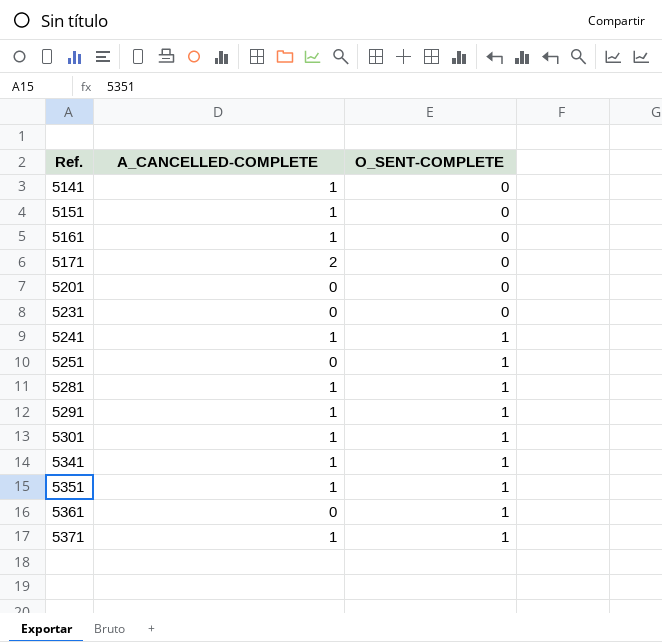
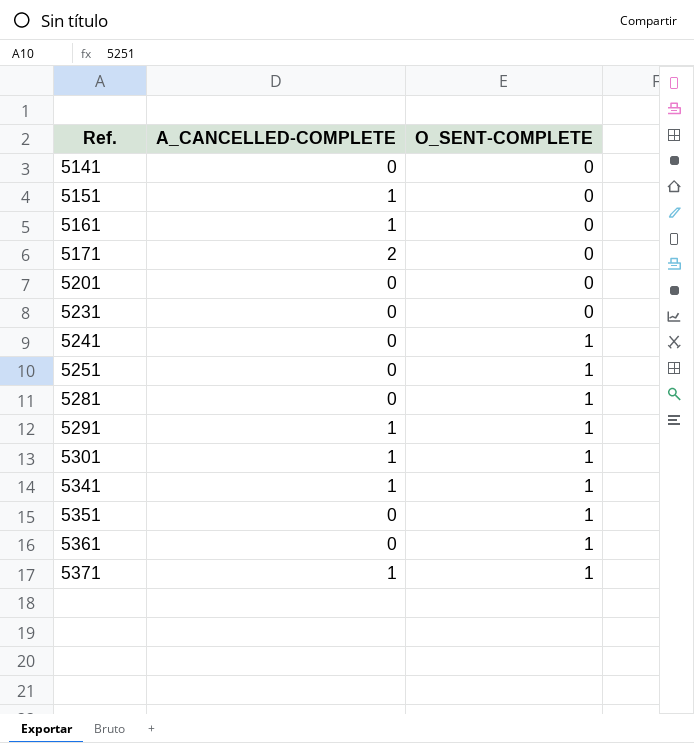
5141 | A_CANCELLED-COMPLETE: 1 -> 0
5241 | A_CANCELLED-COMPLETE: 1 -> 0
5281 | A_CANCELLED-COMPLETE: 1 -> 0
5351 | A_CANCELLED-COMPLETE: 1 -> 0

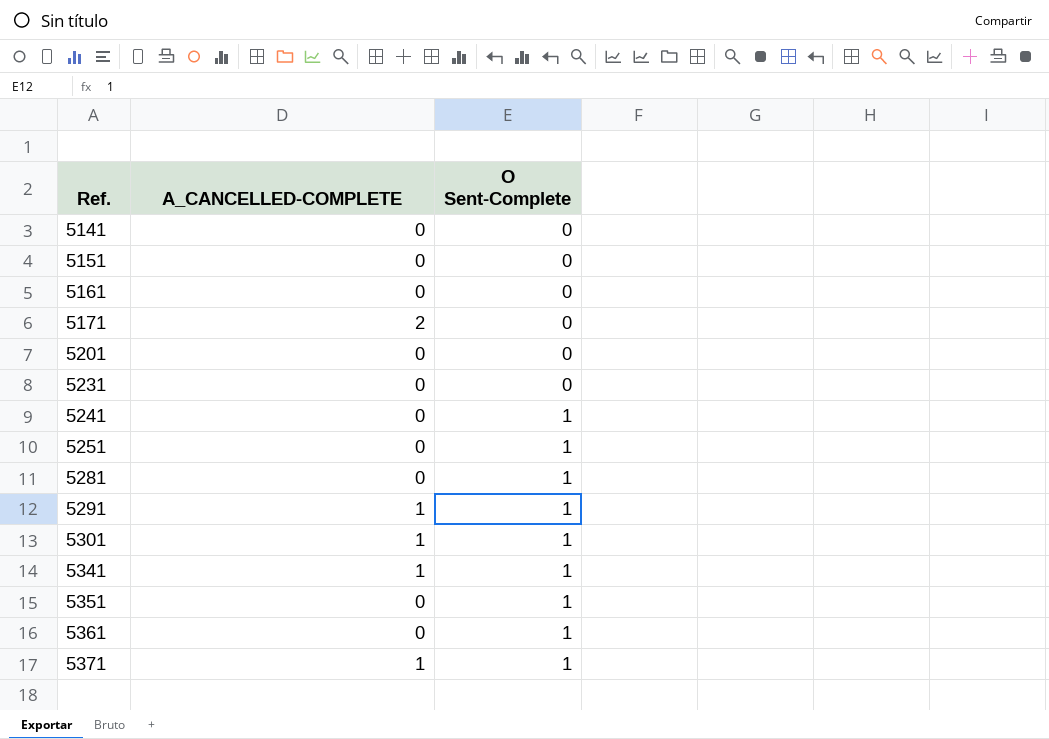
column name: O_SENT-COMPLETE -> O Sent-Complete
5151 | A_CANCELLED-COMPLETE: 1 -> 0
5161 | A_CANCELLED-COMPLETE: 1 -> 0

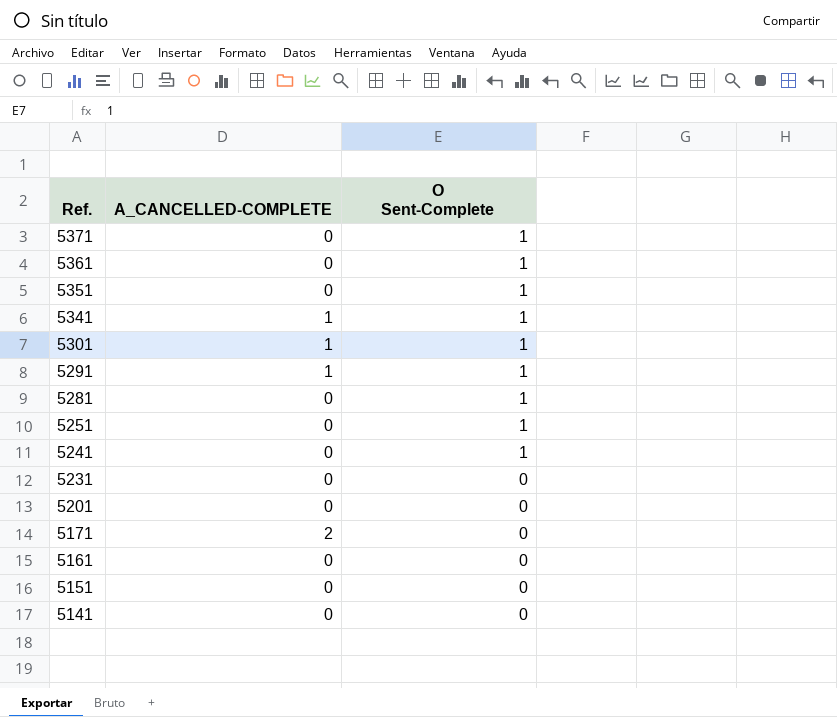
row order: Ref. ascending -> Ref. descending
5371 | A_CANCELLED-COMPLETE: 1 -> 0

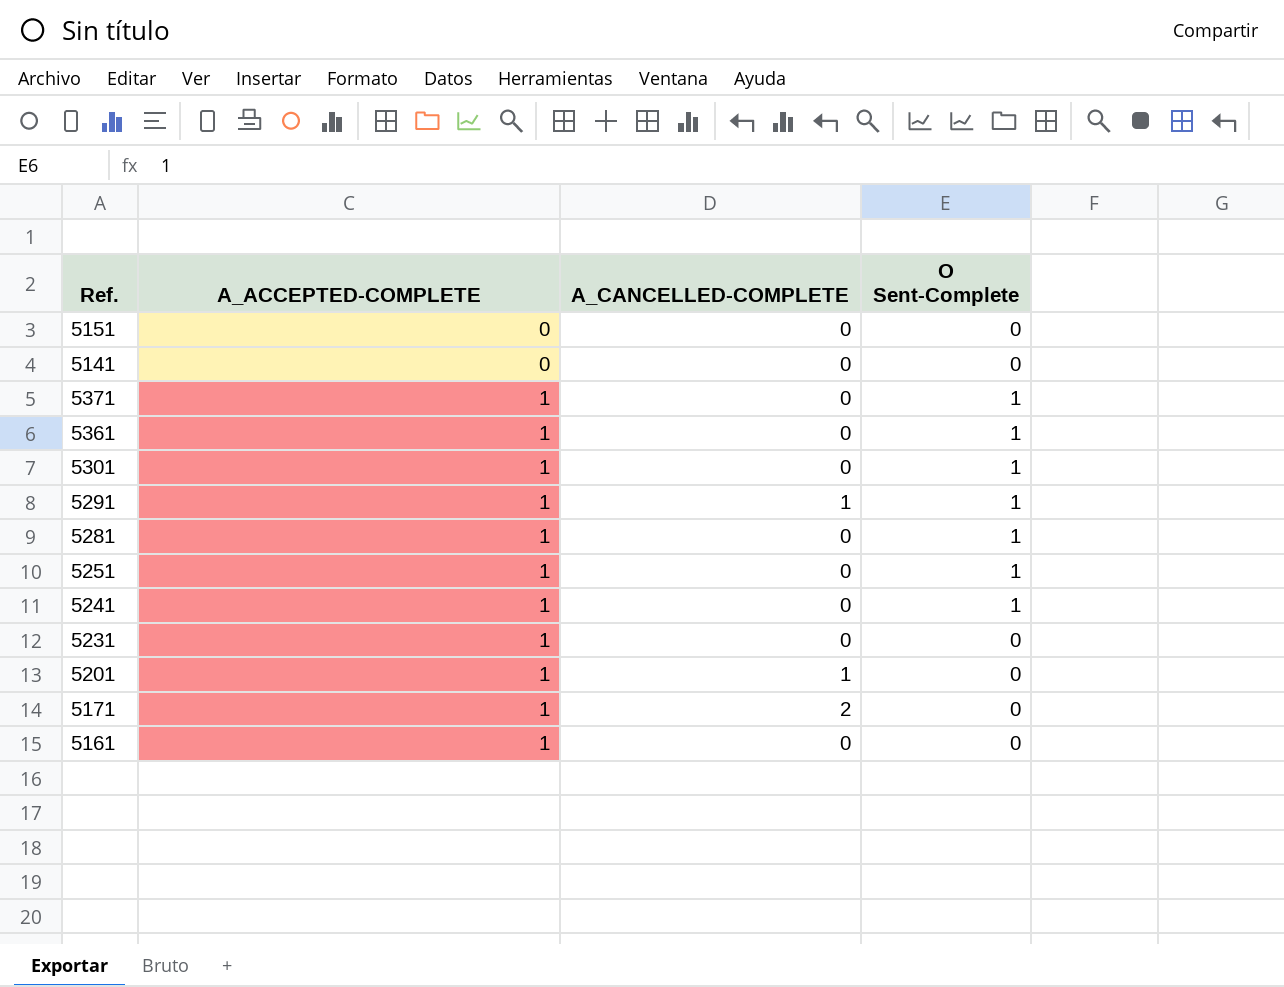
row order: Ref. descending -> A_ACCEPTED-COMPLETE ascending
column A_ACCEPTED-COMPLETE | position: none -> 2
row 5351: 0 | 1 -> none
row 5341: 1 | 1 -> none
5301 | A_CANCELLED-COMPLETE: 1 -> 0
5201 | A_CANCELLED-COMPLETE: 0 -> 1

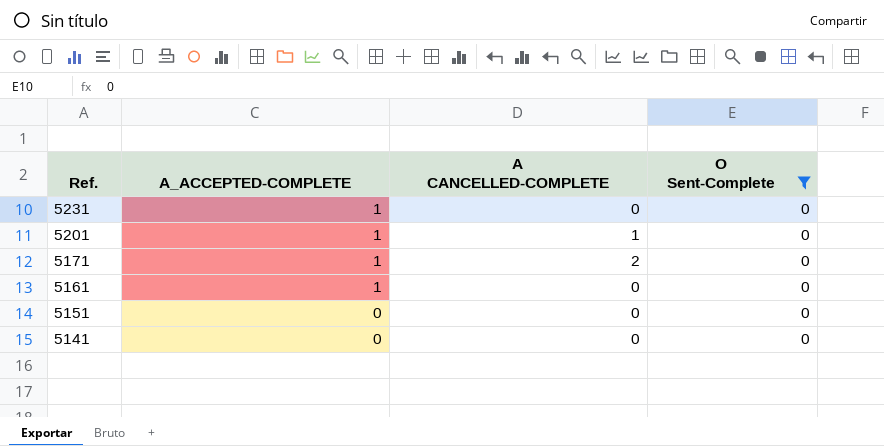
filter: none -> O Sent-Complete = 0
row order: A_ACCEPTED-COMPLETE ascending -> Ref. descending
column name: A_CANCELLED-COMPLETE -> A CANCELLED-COMPLETE

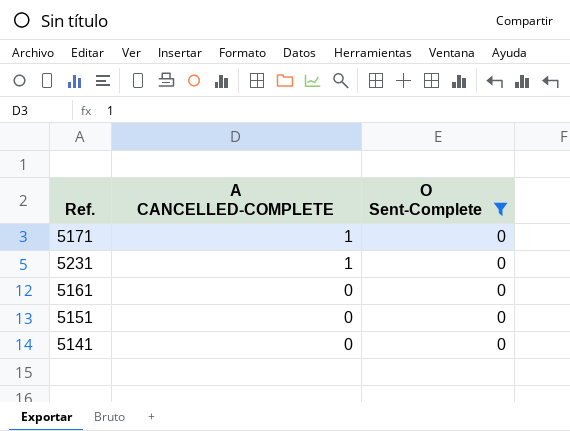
row order: Ref. descending -> A CANCELLED-COMPLETE descending
column A_ACCEPTED-COMPLETE | position: 2 -> none
row 5201: 1 | 1 | 0 -> none
5171 | A CANCELLED-COMPLETE: 2 -> 1
5231 | A CANCELLED-COMPLETE: 0 -> 1

